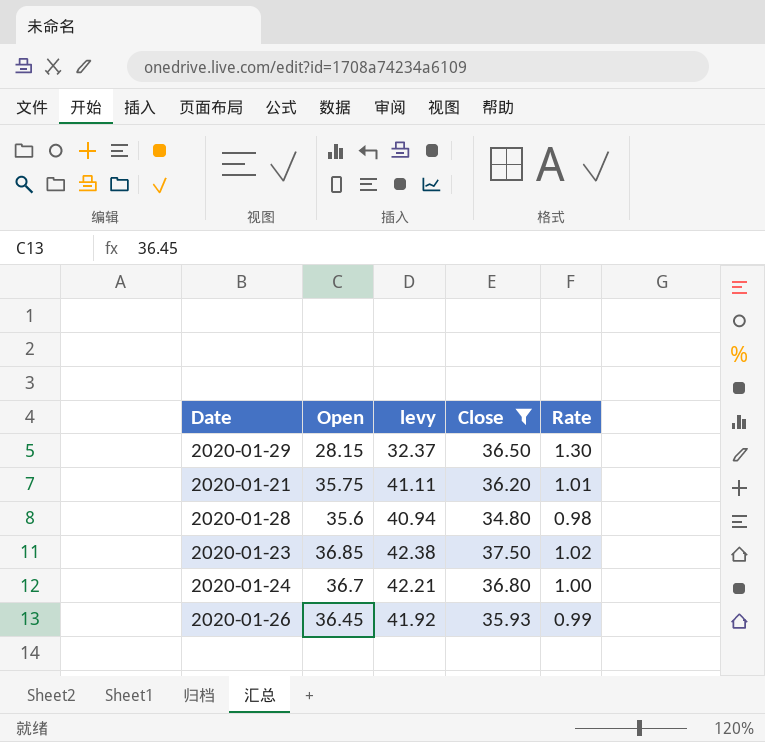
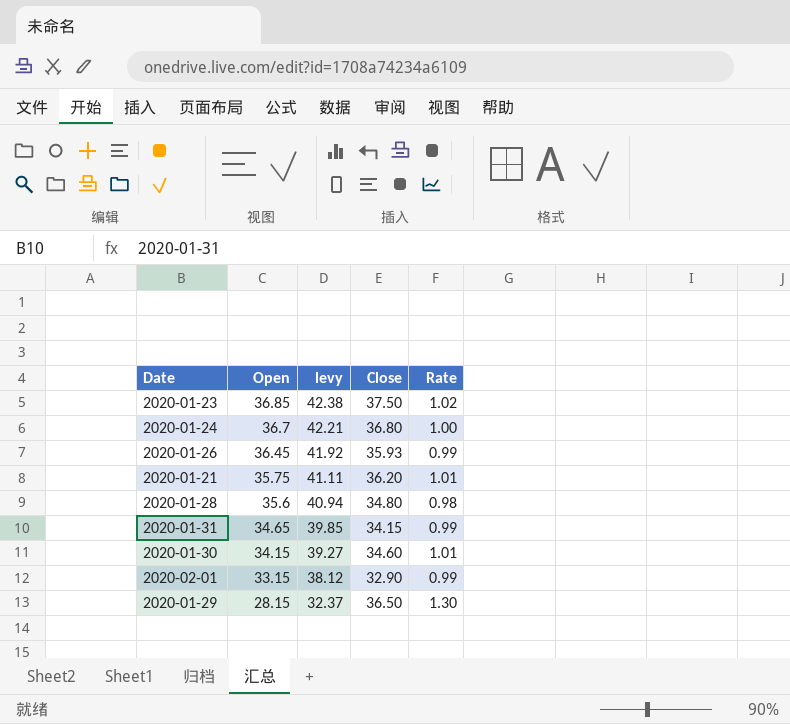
filter: Close >= 34.80 -> none
row order: none -> Open descending

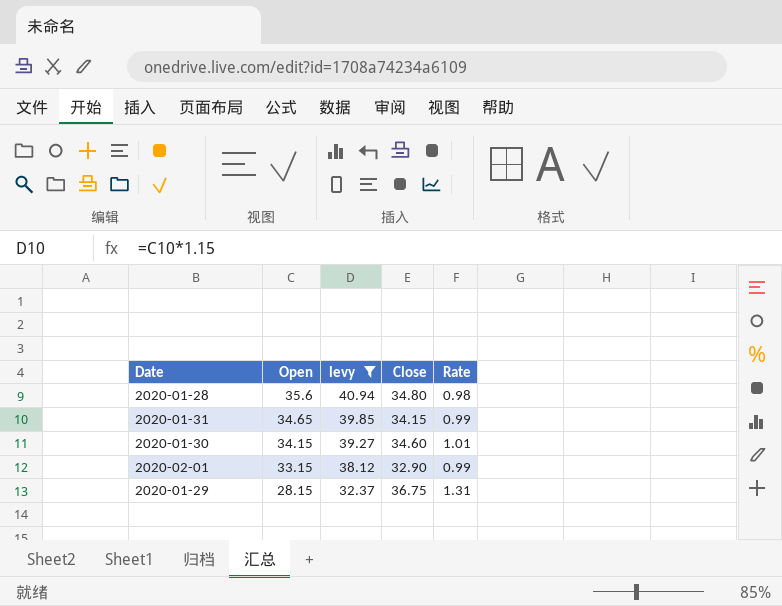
filter: none -> levy <= 40.94
2020-01-29 | Close: 36.50 -> 36.75
2020-01-29 | Rate: 1.30 -> 1.31

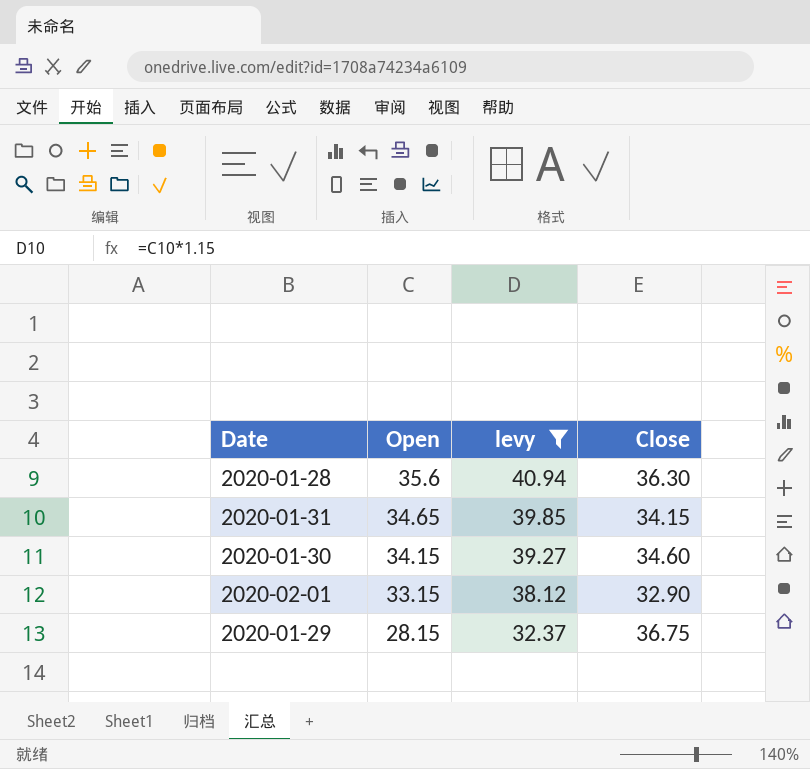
column Rate | formula: [Close] / [Open] -> none
2020-01-28 | Close: 34.80 -> 36.30

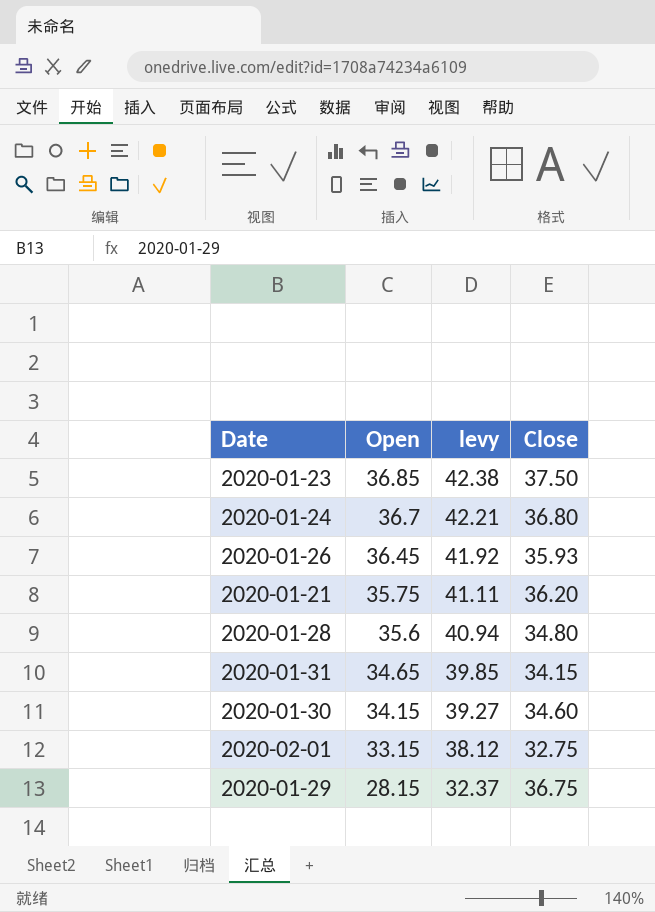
filter: levy <= 40.94 -> none
2020-01-28 | Close: 36.30 -> 34.80
2020-02-01 | Close: 32.90 -> 32.75

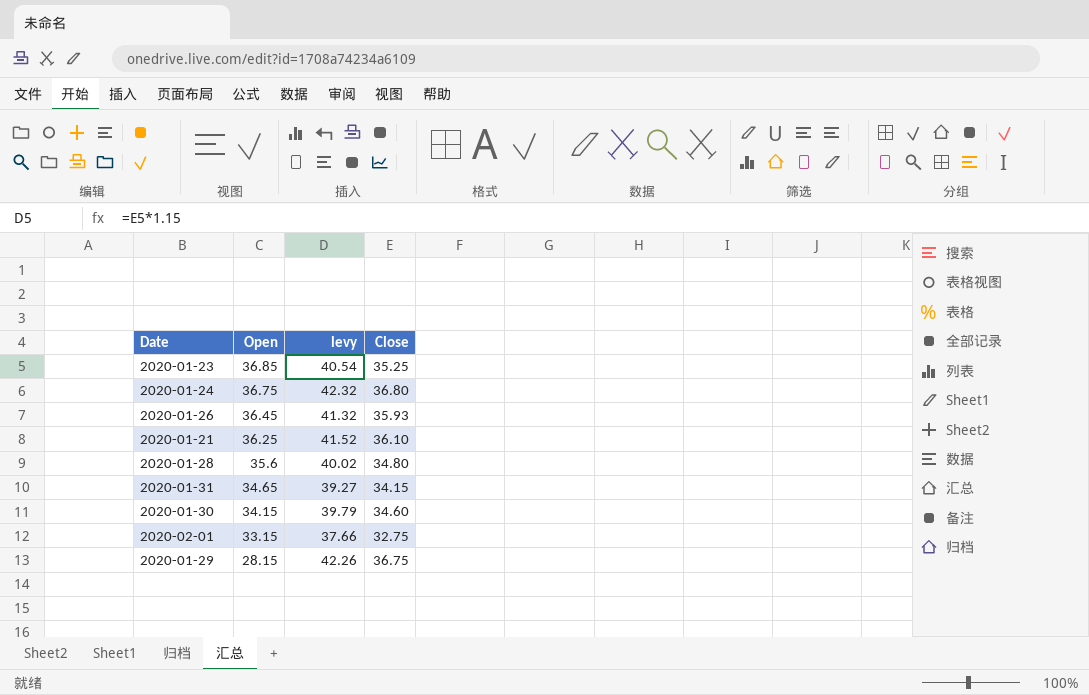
column levy | formula: [Open] * 1.15 -> [Close] * 1.15
2020-01-23 | Close: 37.50 -> 35.25
2020-01-24 | Open: 36.7 -> 36.75
2020-01-21 | Open: 35.75 -> 36.25
2020-01-21 | Close: 36.20 -> 36.10

